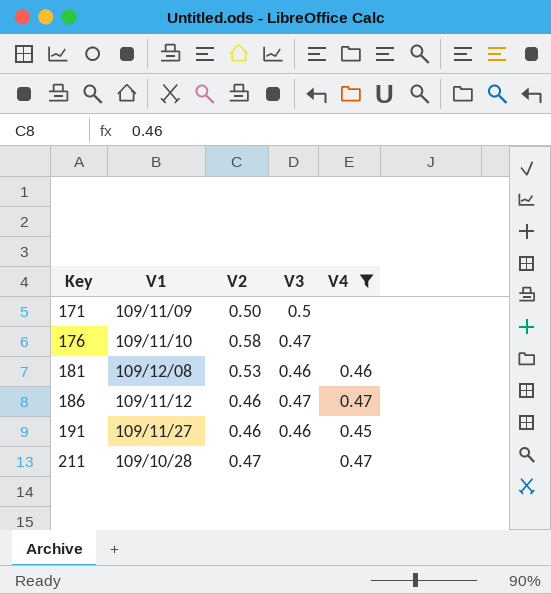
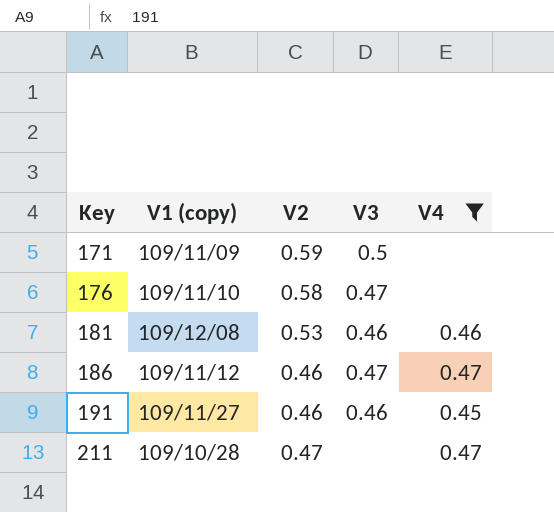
column name: V1 -> V1 (copy)
171 | V2: 0.50 -> 0.59

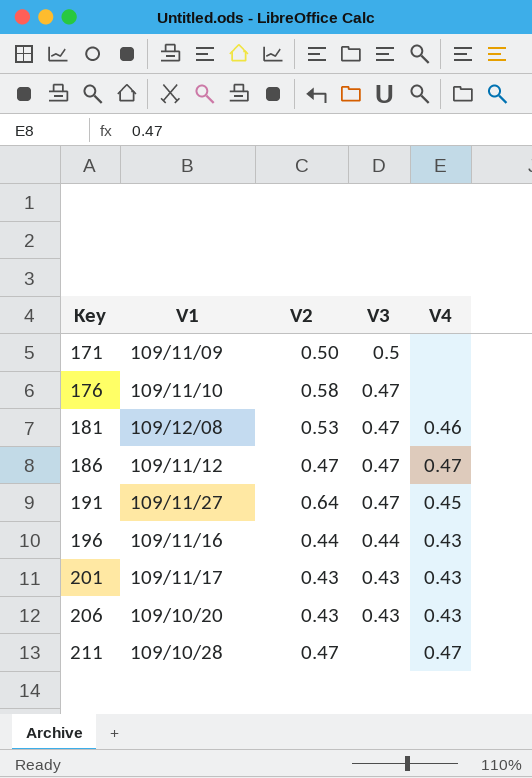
filter: V4 != 0.43 -> none
column name: V1 (copy) -> V1
171 | V2: 0.59 -> 0.50
181 | V3: 0.46 -> 0.47
186 | V2: 0.46 -> 0.47
191 | V2: 0.46 -> 0.64
191 | V3: 0.46 -> 0.47

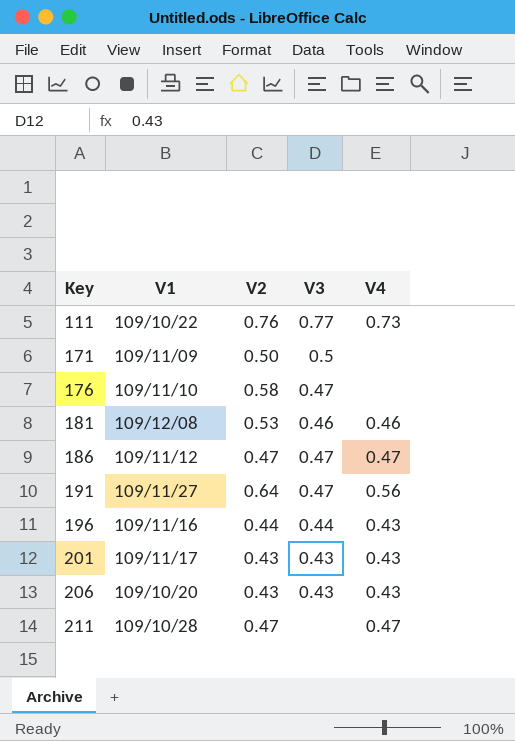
row 111: none -> 109/10/22 | 0.76 | 0.77 | 0.73
181 | V3: 0.47 -> 0.46
191 | V4: 0.45 -> 0.56

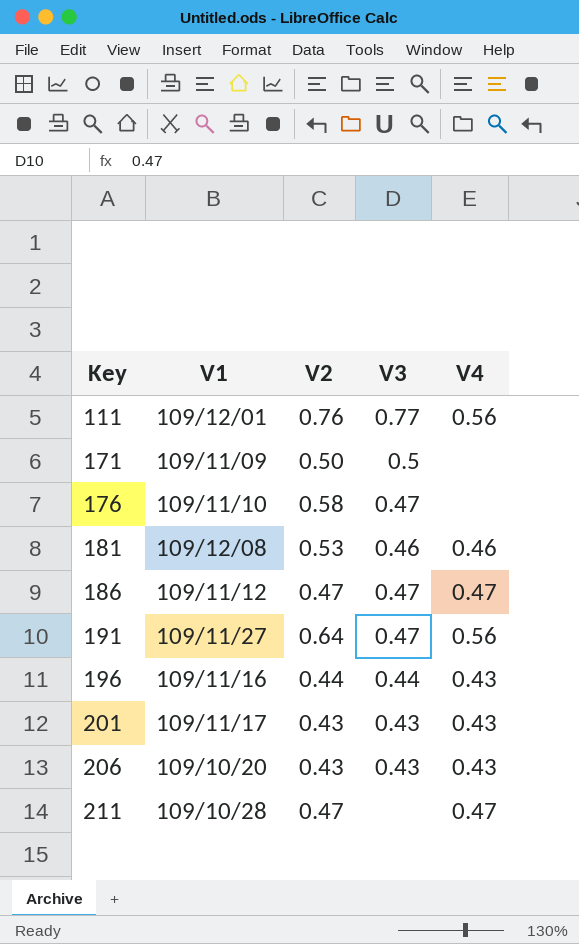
111 | V1: 109/10/22 -> 109/12/01
111 | V4: 0.73 -> 0.56

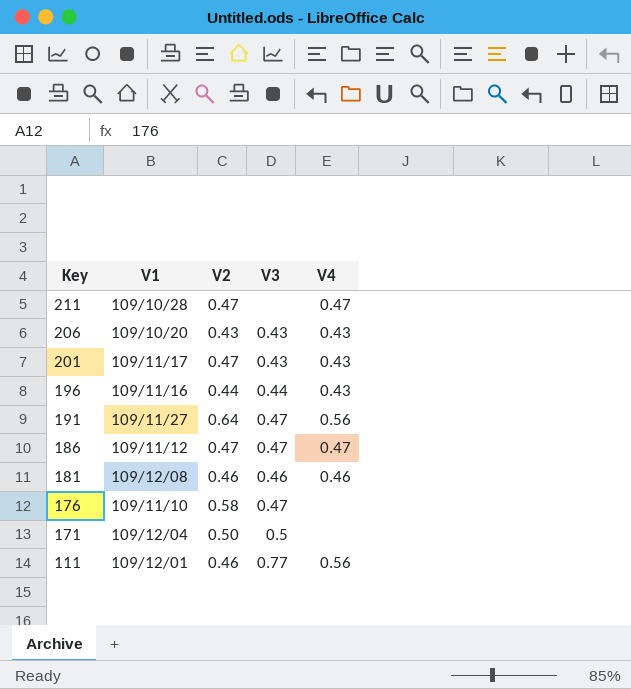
row order: Key ascending -> Key descending
201 | V2: 0.43 -> 0.47
181 | V2: 0.53 -> 0.46
171 | V1: 109/11/09 -> 109/12/04
111 | V2: 0.76 -> 0.46

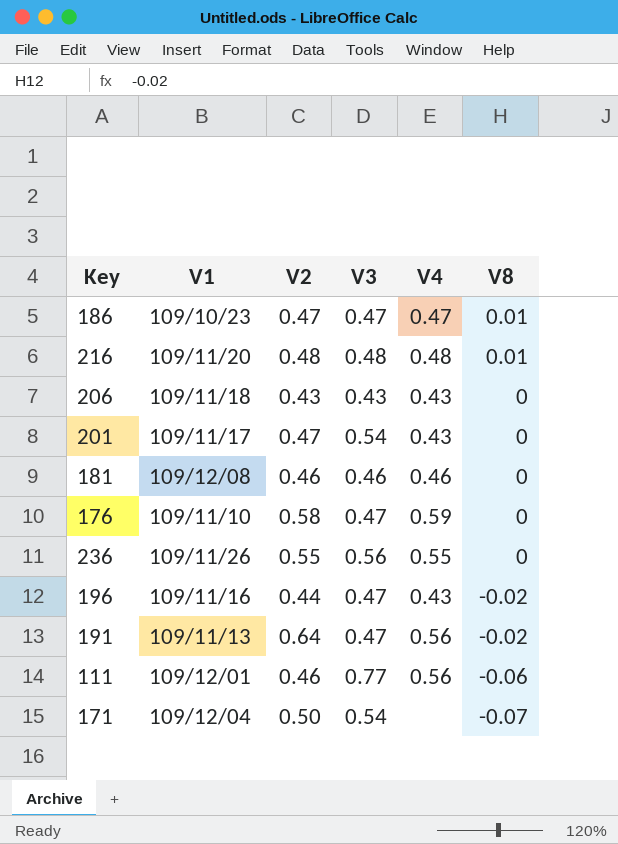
row order: Key descending -> V8 descending
column V8 | position: none -> 6
row 211: 109/10/28 | 0.47 | none | 0.47 -> none
186 | V1: 109/11/12 -> 109/10/23
row 216: none -> 109/11/20 | 0.48 | 0.48 | 0.48 | 0.01
206 | V1: 109/10/20 -> 109/11/18
201 | V3: 0.43 -> 0.54
176 | V4: none -> 0.59
row 236: none -> 109/11/26 | 0.55 | 0.56 | 0.55 | 0
196 | V3: 0.44 -> 0.47
191 | V1: 109/11/27 -> 109/11/13
171 | V3: 0.5 -> 0.54

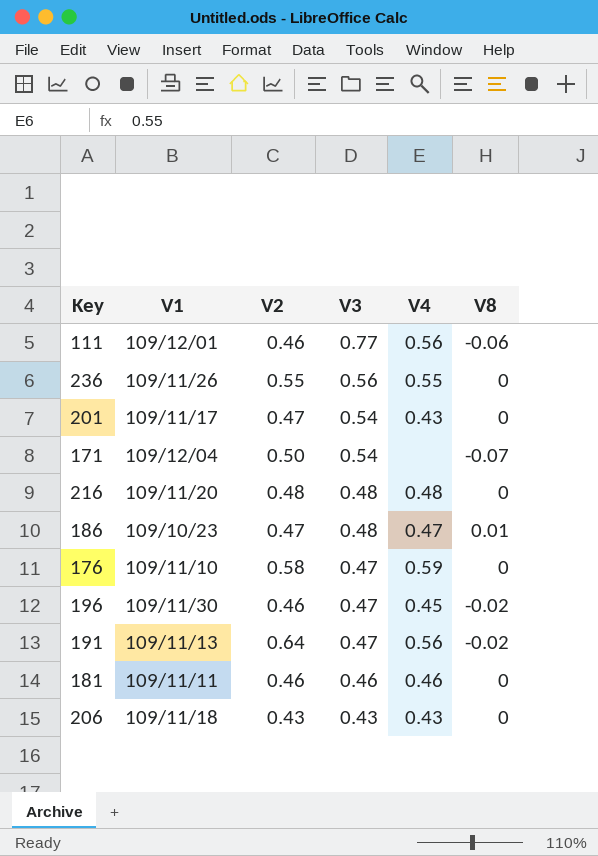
row order: V8 descending -> V3 descending
216 | V8: 0.01 -> 0
186 | V3: 0.47 -> 0.48
196 | V1: 109/11/16 -> 109/11/30
196 | V2: 0.44 -> 0.46
196 | V4: 0.43 -> 0.45
181 | V1: 109/12/08 -> 109/11/11

